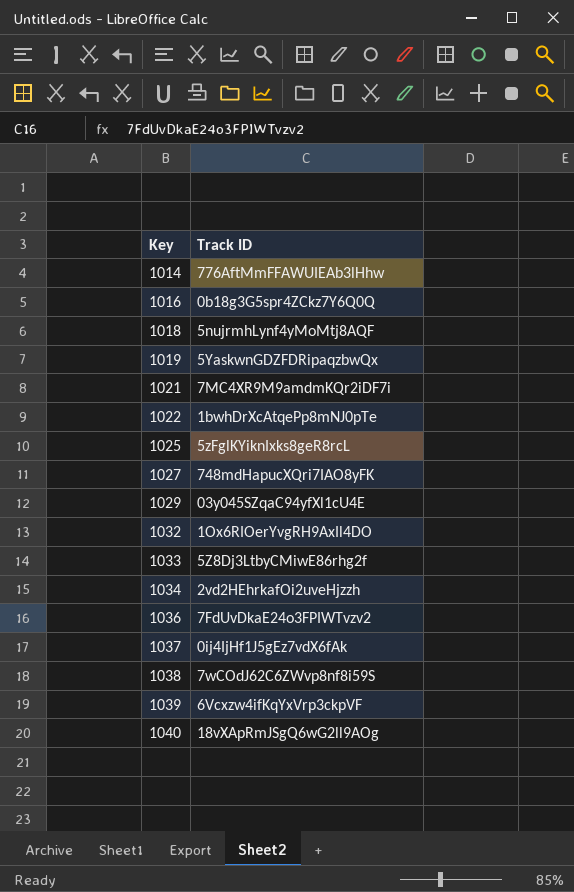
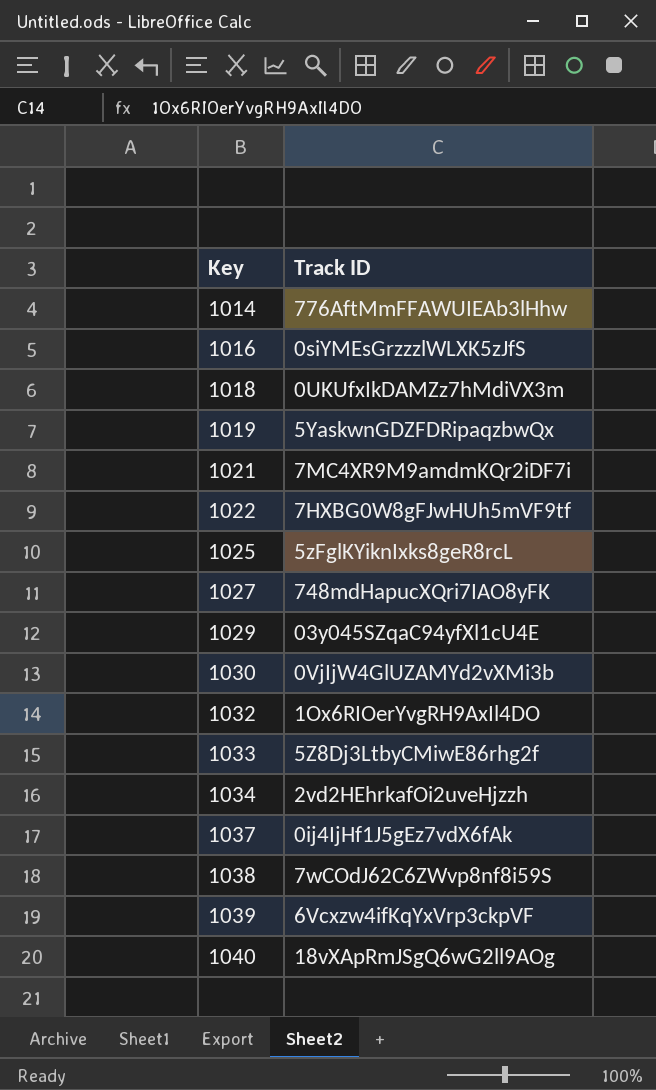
row 1036: 7FdUvDkaE24o3FPIWTvzv2 -> none
1016 | Track ID: 0b18g3G5spr4ZCkz7Y6Q0Q -> 0siYMEsGrzzzlWLXK5zJfS
1018 | Track ID: 5nujrmhLynf4yMoMtj8AQF -> 0UKUfxIkDAMZz7hMdiVX3m
1022 | Track ID: 1bwhDrXcAtqePp8mNJ0pTe -> 7HXBG0W8gFJwHUh5mVF9tf
row 1030: none -> 0VjIjW4GlUZAMYd2vXMi3b

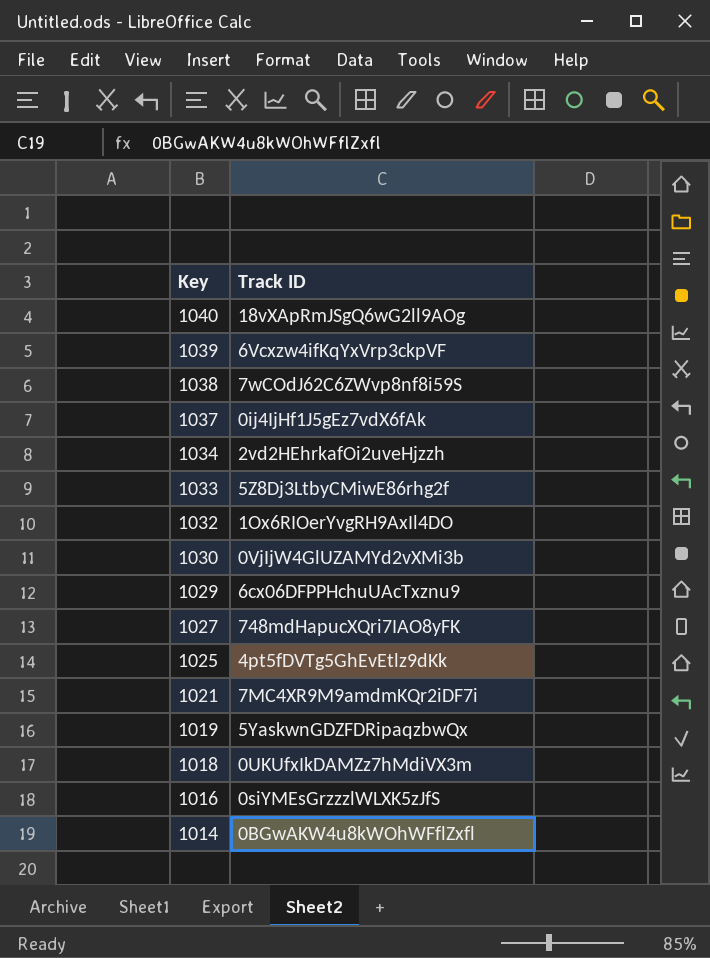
row order: Key ascending -> Key descending
row 1022: 7HXBG0W8gFJwHUh5mVF9tf -> none
1029 | Track ID: 03y045SZqaC94yfXl1cU4E -> 6cx06DFPPHchuUAcTxznu9
1025 | Track ID: 5zFglKYiknIxks8geR8rcL -> 4pt5fDVTg5GhEvEtlz9dKk
1014 | Track ID: 776AftMmFFAWUIEAb3lHhw -> 0BGwAKW4u8kWOhWFflZxfl

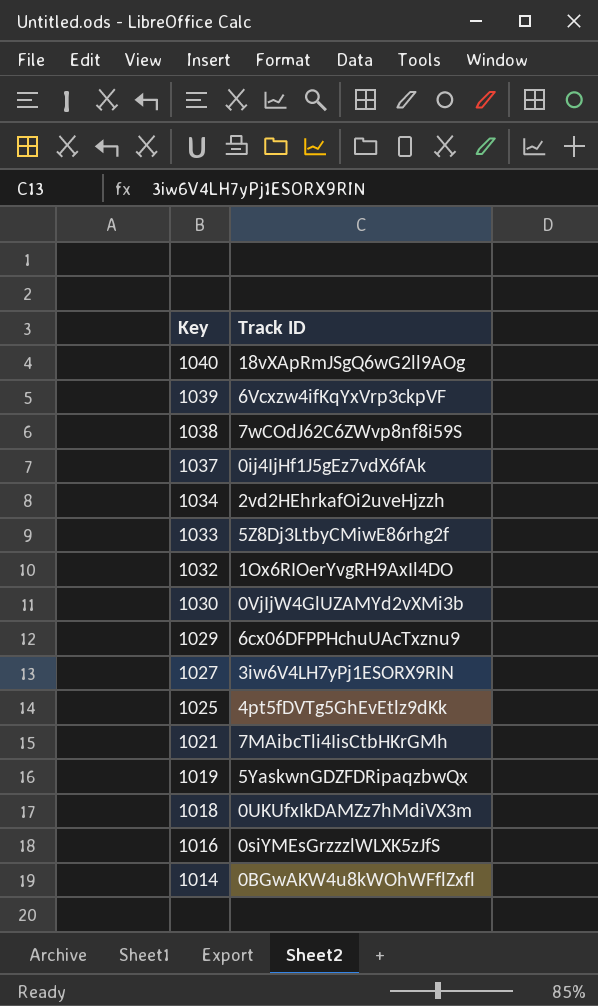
1027 | Track ID: 748mdHapucXQri7IAO8yFK -> 3iw6V4LH7yPj1ESORX9RIN
1021 | Track ID: 7MC4XR9M9amdmKQr2iDF7i -> 7MAibcTli4IisCtbHKrGMh

